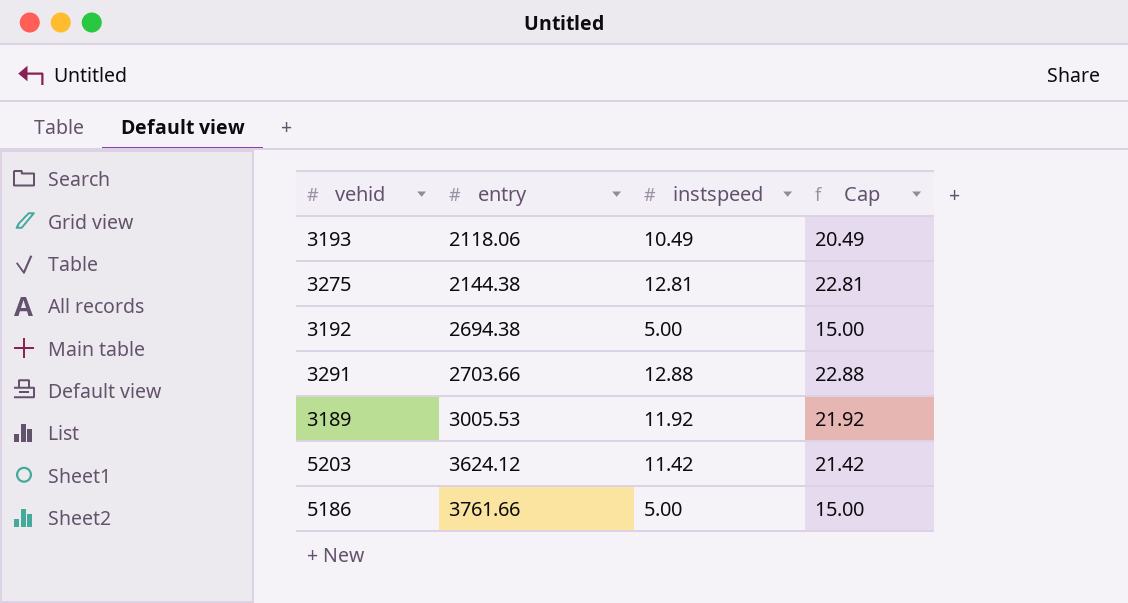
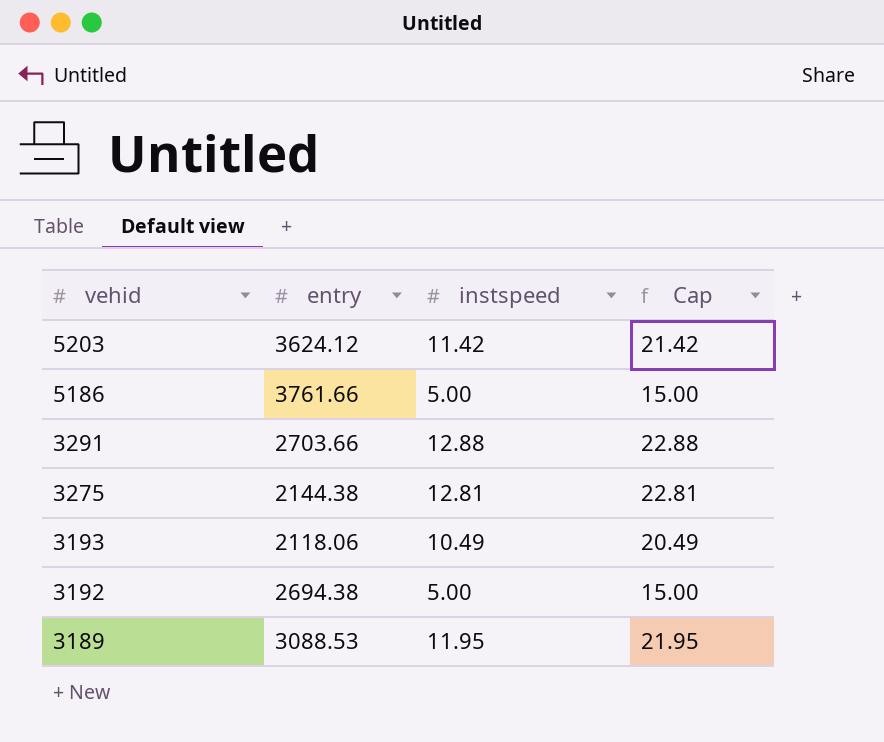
row order: entry ascending -> vehid descending
3189 | entry: 3005.53 -> 3088.53
3189 | instspeed: 11.92 -> 11.95
3189 | Cap: 21.92 -> 21.95

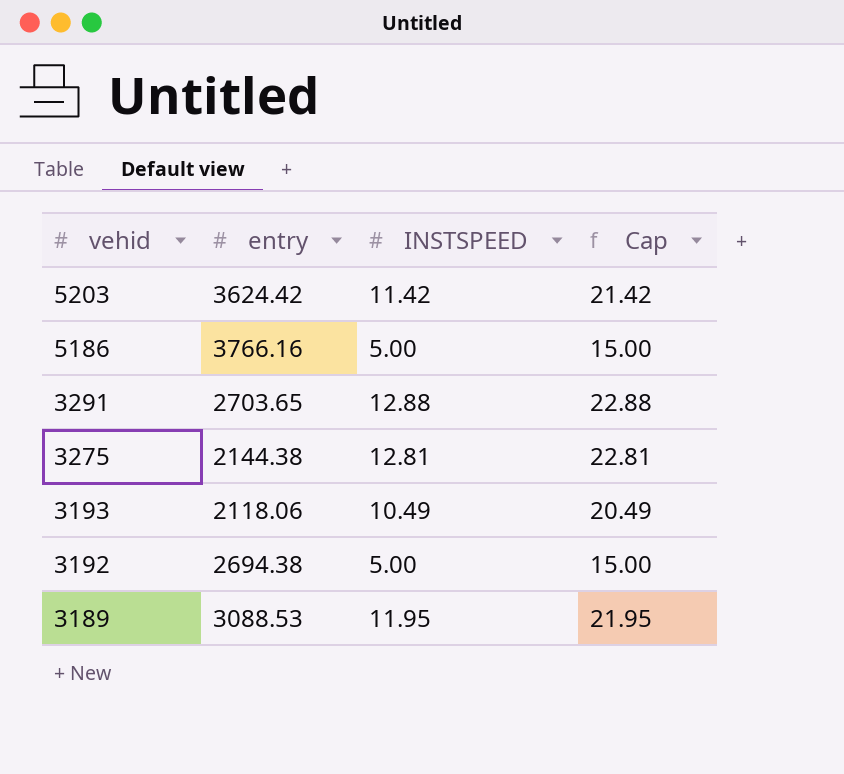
column name: instspeed -> INSTSPEED
5203 | entry: 3624.12 -> 3624.42
5186 | entry: 3761.66 -> 3766.16
3291 | entry: 2703.66 -> 2703.65

